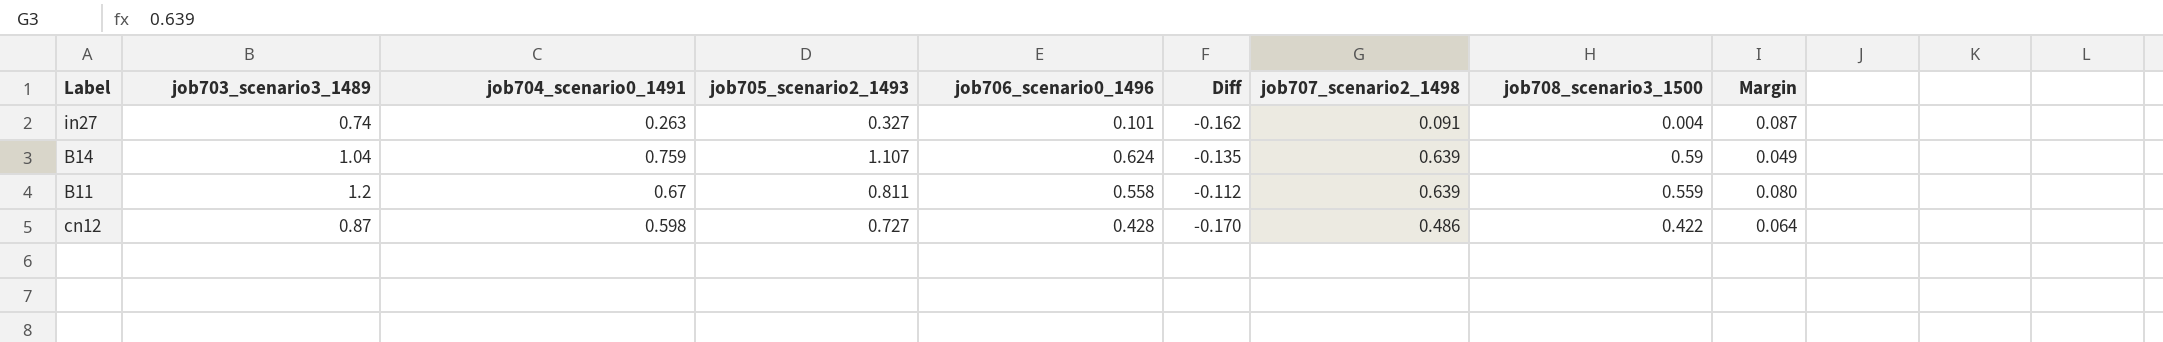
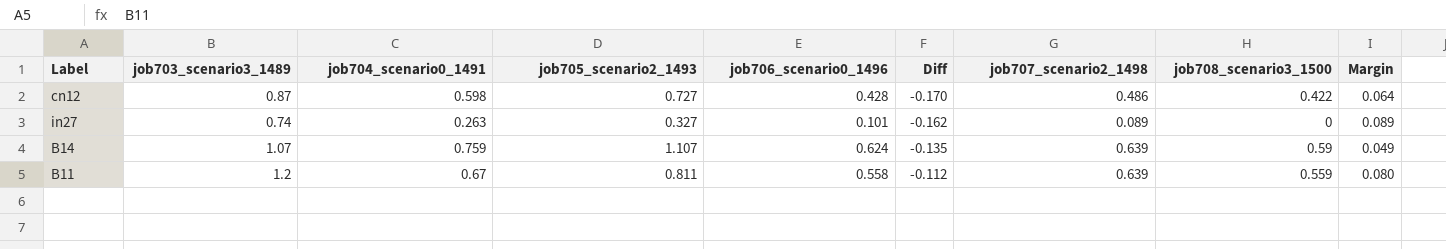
row order: none -> Diff ascending
in27 | job707_scenario2_1498: 0.091 -> 0.089
in27 | job708_scenario3_1500: 0.004 -> 0
in27 | Margin: 0.087 -> 0.089
B14 | job703_scenario3_1489: 1.04 -> 1.07

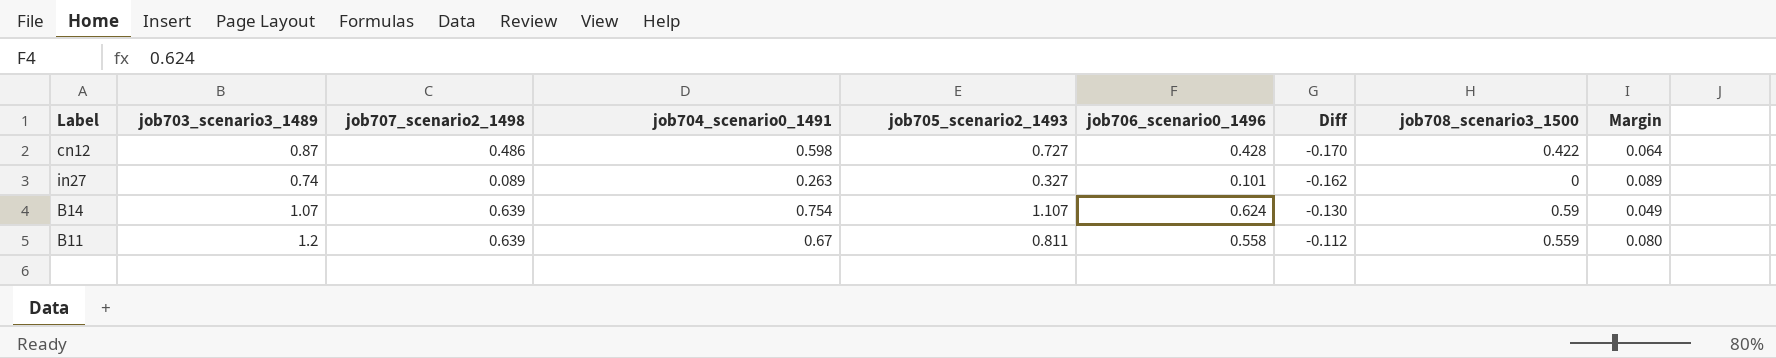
column job707_scenario2_1498 | position: 7 -> 3
B14 | job704_scenario0_1491: 0.759 -> 0.754
B14 | Diff: -0.135 -> -0.130

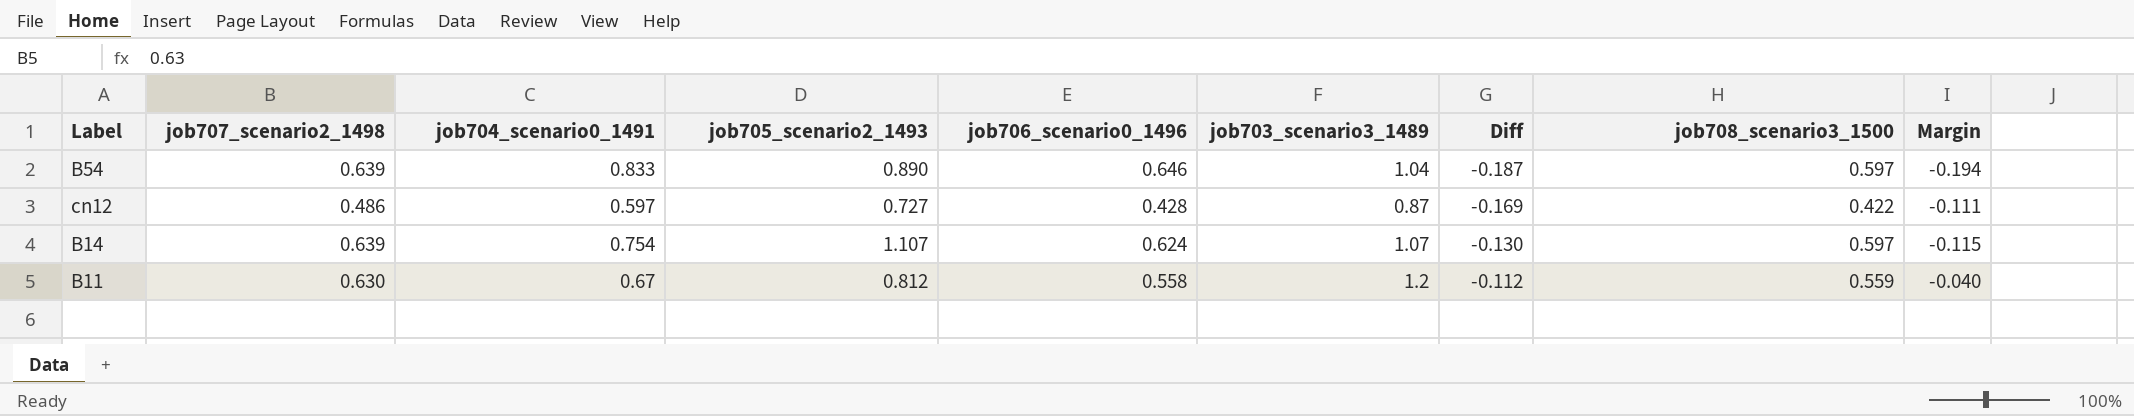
column job703_scenario3_1489 | position: 2 -> 6
column Margin | formula: [job707_scenario2_1498] - [job708_scenario3_1500] -> [job707_scenario2_1498] - [job704_scenario0_1491]
row in27: 0.74 | 0.089 | 0.263 | 0.327 | 0.101 | -0.162 | 0 | 0.089 -> none
row B54: none -> 0.639 | 0.833 | 0.890 | 0.646 | 1.04 | -0.187 | 0.597 | -0.194
cn12 | job704_scenario0_1491: 0.598 -> 0.597
cn12 | Diff: -0.170 -> -0.169
B14 | job708_scenario3_1500: 0.59 -> 0.597
B11 | job707_scenario2_1498: 0.639 -> 0.630
B11 | job705_scenario2_1493: 0.811 -> 0.812

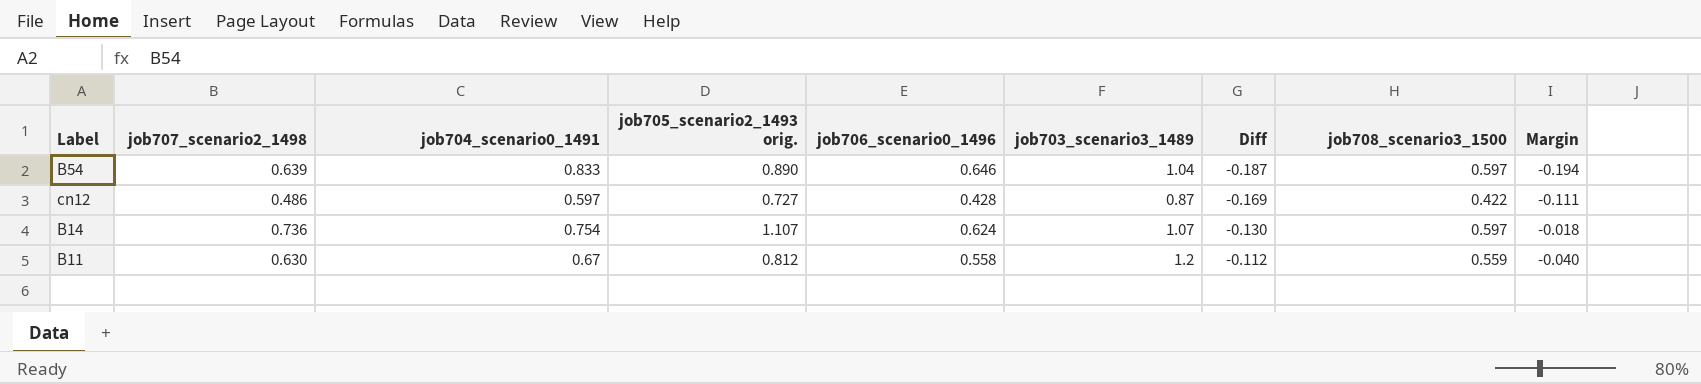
column name: job705_scenario2_1493 -> job705_scenario2_1493 orig.
B14 | job707_scenario2_1498: 0.639 -> 0.736
B14 | Margin: -0.115 -> -0.018

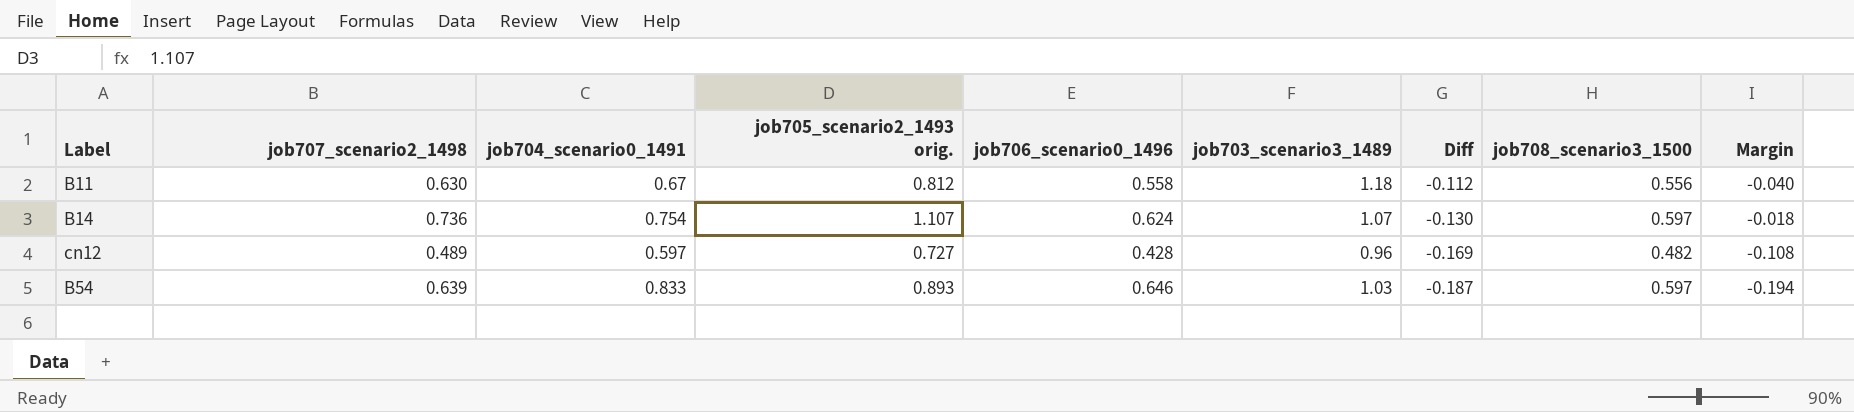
row order: Diff ascending -> Diff descending
B11 | job703_scenario3_1489: 1.2 -> 1.18
B11 | job708_scenario3_1500: 0.559 -> 0.556
cn12 | job707_scenario2_1498: 0.486 -> 0.489
cn12 | job703_scenario3_1489: 0.87 -> 0.96
cn12 | job708_scenario3_1500: 0.422 -> 0.482
cn12 | Margin: -0.111 -> -0.108
B54 | job705_scenario2_1493 orig.: 0.890 -> 0.893
B54 | job703_scenario3_1489: 1.04 -> 1.03

